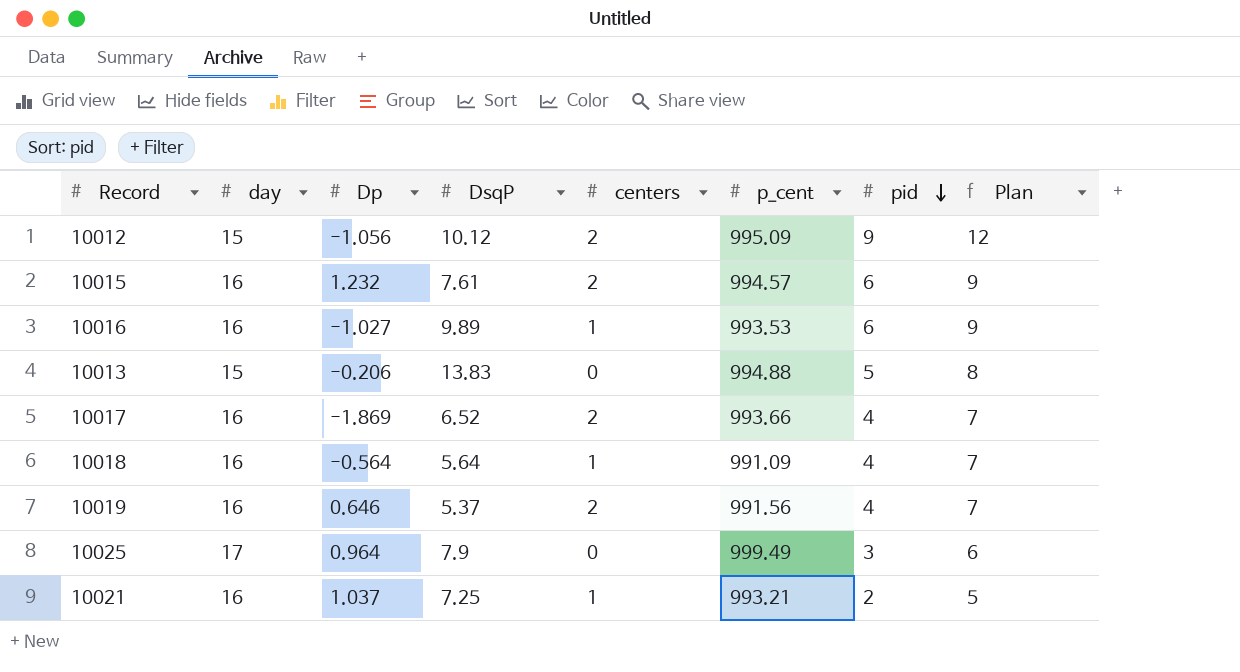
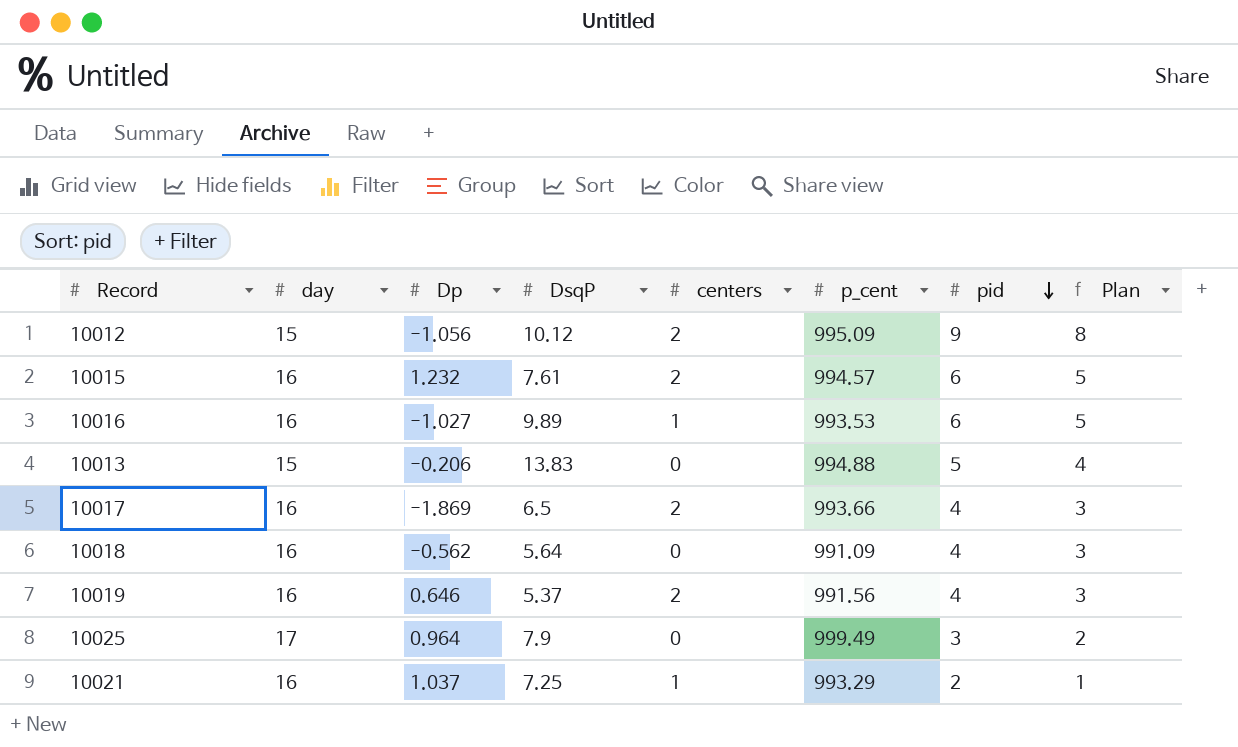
column Plan | formula: [pid] + 3 -> [pid] - 1
10017 | DsqP: 6.52 -> 6.5
10018 | Dp: -0.564 -> -0.562
10018 | centers: 1 -> 0
10021 | p_cent: 993.21 -> 993.29

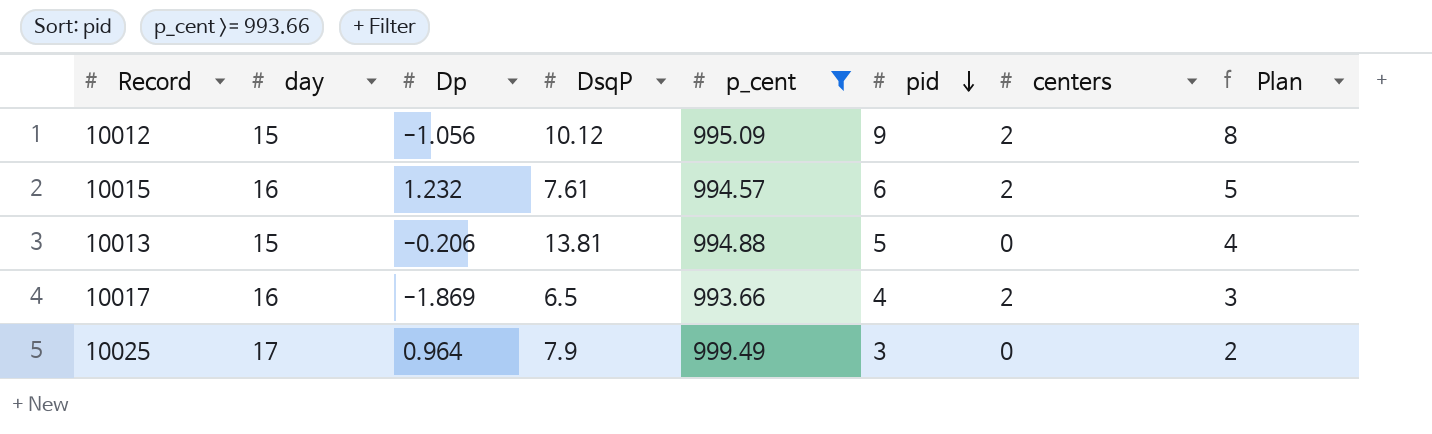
filter: none -> p_cent >= 993.66
column centers | position: 5 -> 7
10013 | DsqP: 13.83 -> 13.81

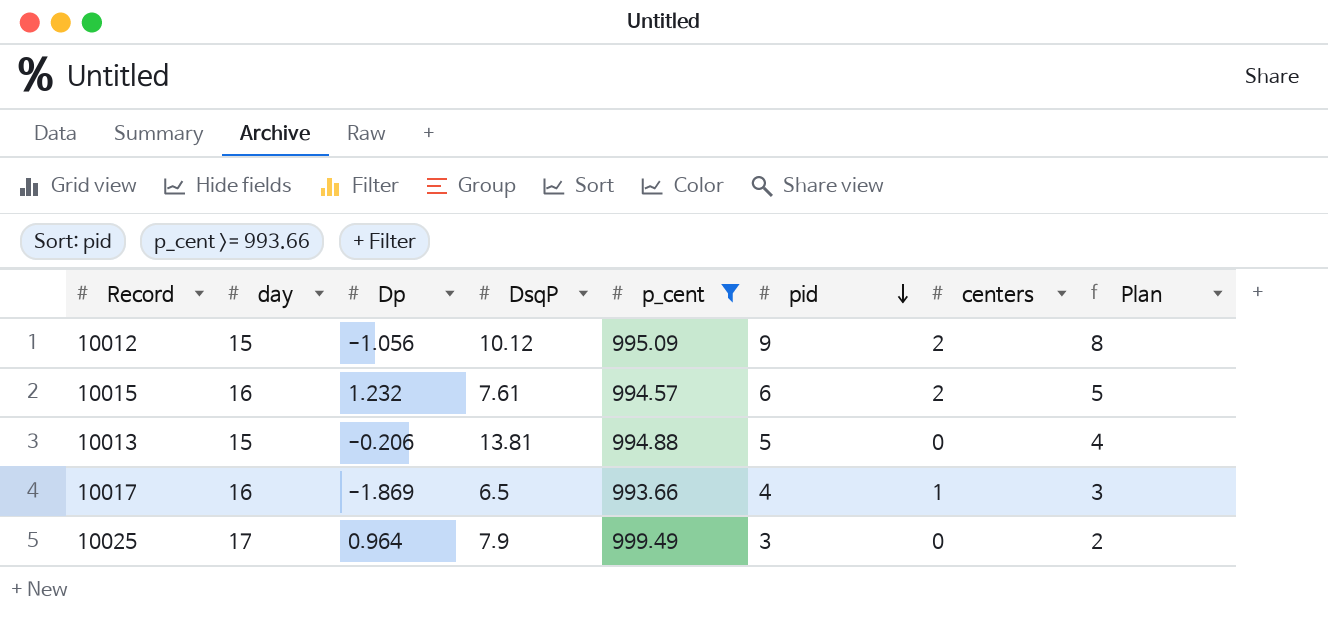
10017 | centers: 2 -> 1

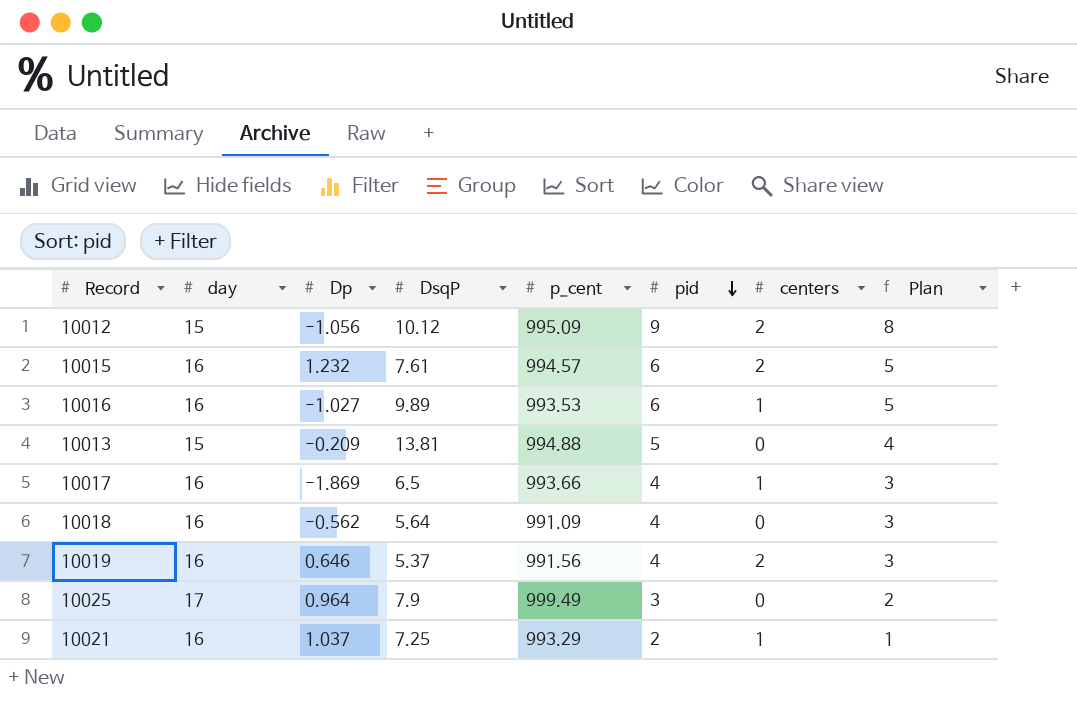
filter: p_cent >= 993.66 -> none
10013 | Dp: -0.206 -> -0.209

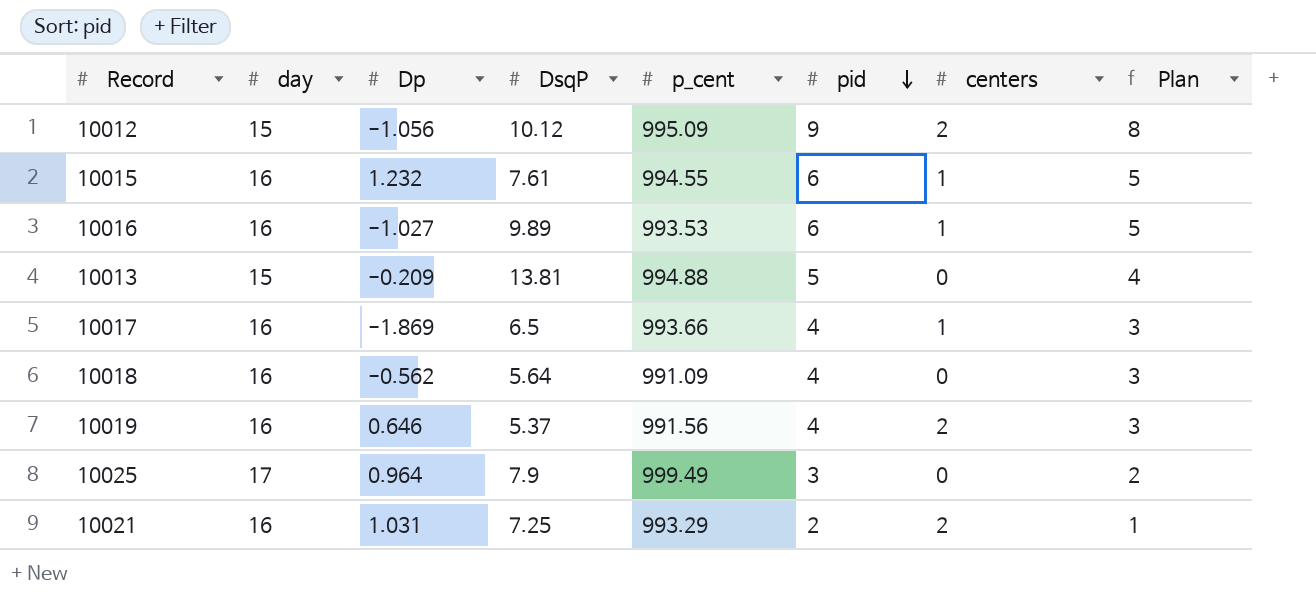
10015 | p_cent: 994.57 -> 994.55
10015 | centers: 2 -> 1
10021 | Dp: 1.037 -> 1.031
10021 | centers: 1 -> 2

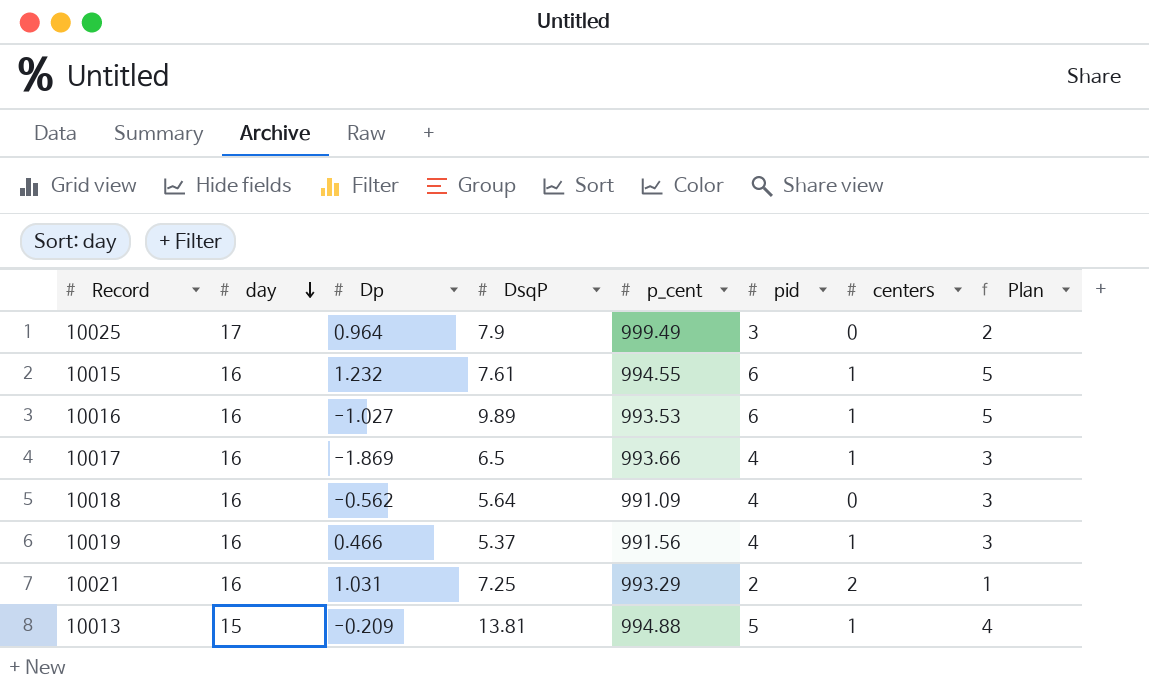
row order: pid descending -> day descending
row 10012: 15 | -1.056 | 10.12 | 995.09 | 9 | 2 | 8 -> none
10019 | Dp: 0.646 -> 0.466
10019 | centers: 2 -> 1
10013 | centers: 0 -> 1

